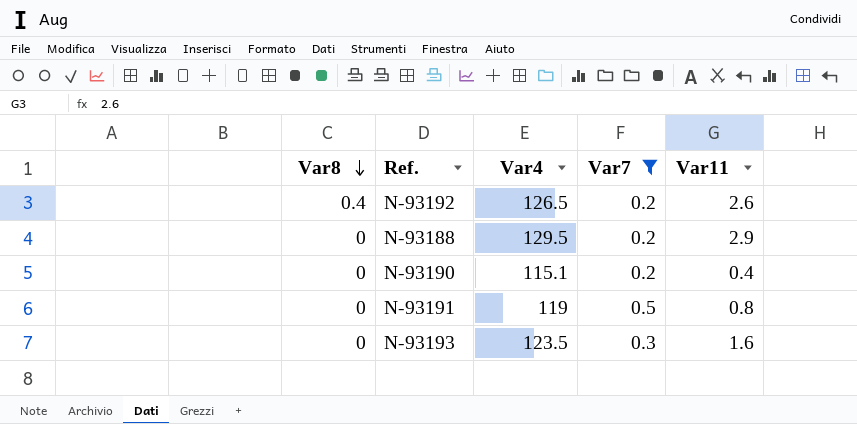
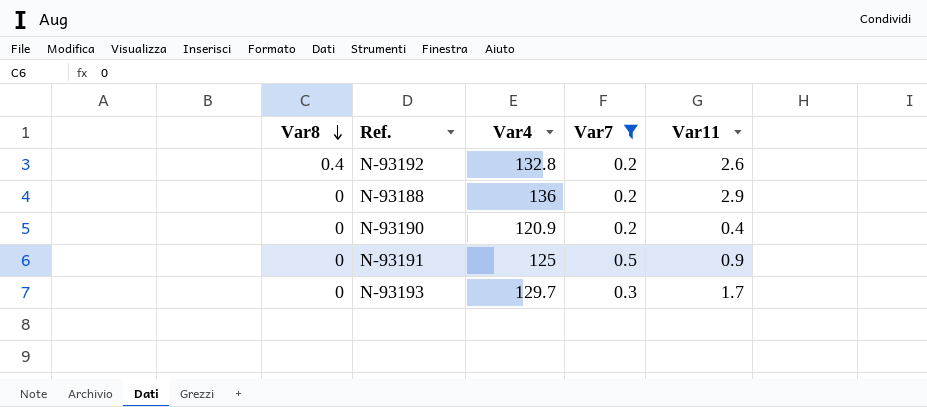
N-93192 | Var4: 126.5 -> 132.8
N-93188 | Var4: 129.5 -> 136
N-93190 | Var4: 115.1 -> 120.9
N-93191 | Var4: 119 -> 125
N-93191 | Var11: 0.8 -> 0.9
N-93193 | Var4: 123.5 -> 129.7
N-93193 | Var11: 1.6 -> 1.7

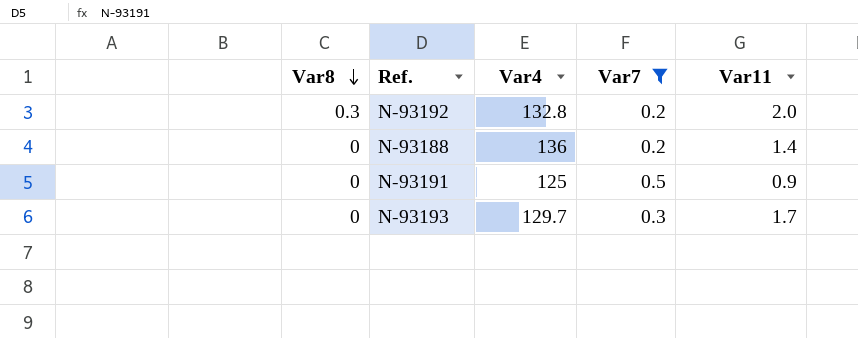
row N-93190: 0 | 120.9 | 0.2 | 0.4 -> none
N-93192 | Var8: 0.4 -> 0.3
N-93192 | Var11: 2.6 -> 2.0
N-93188 | Var11: 2.9 -> 1.4

